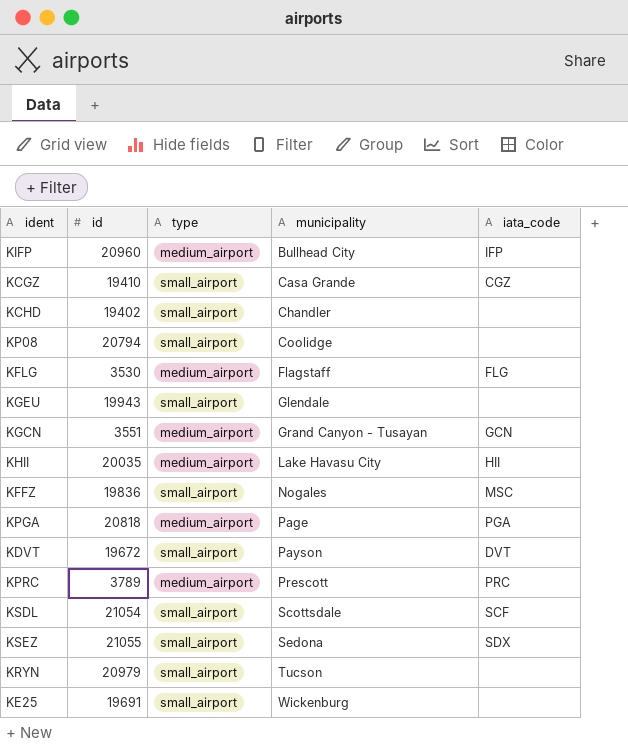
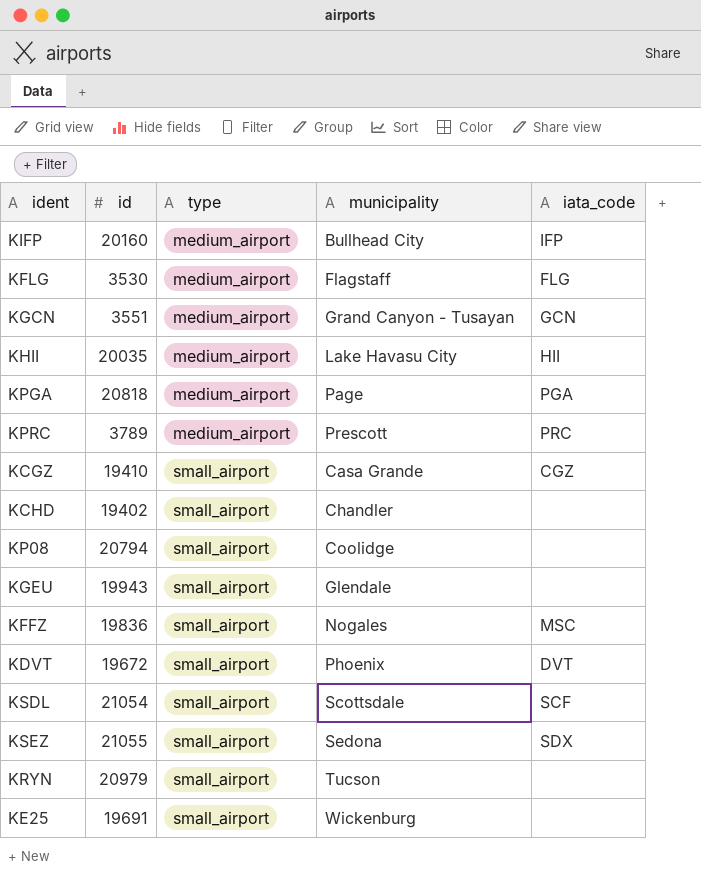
row order: municipality ascending -> type ascending
KIFP | id: 20960 -> 20160
KDVT | municipality: Payson -> Phoenix

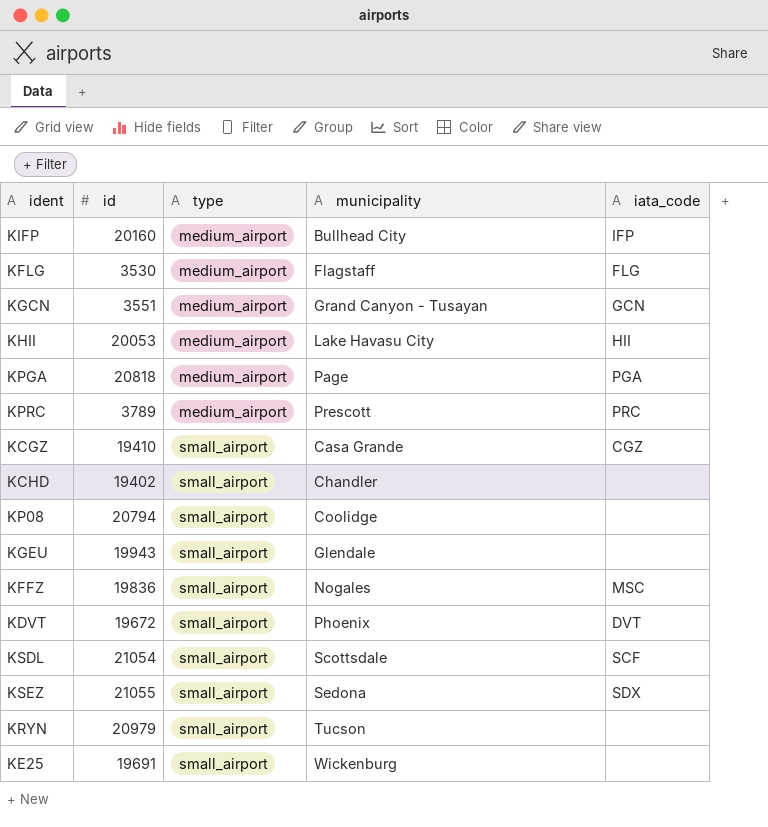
KHII | id: 20035 -> 20053

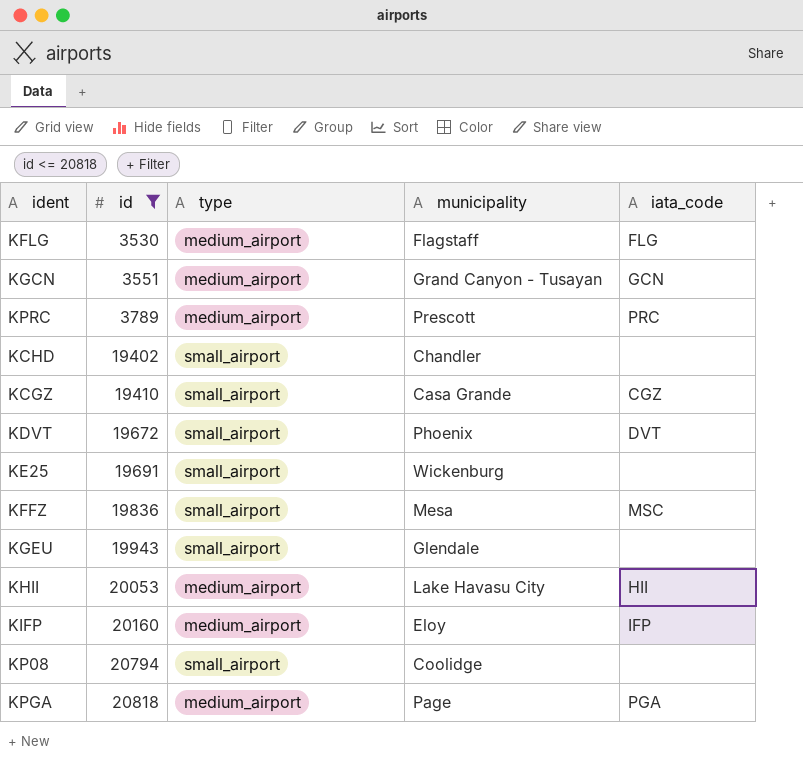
filter: none -> id <= 20818
row order: type ascending -> id ascending
KFFZ | municipality: Nogales -> Mesa
KIFP | municipality: Bullhead City -> Eloy

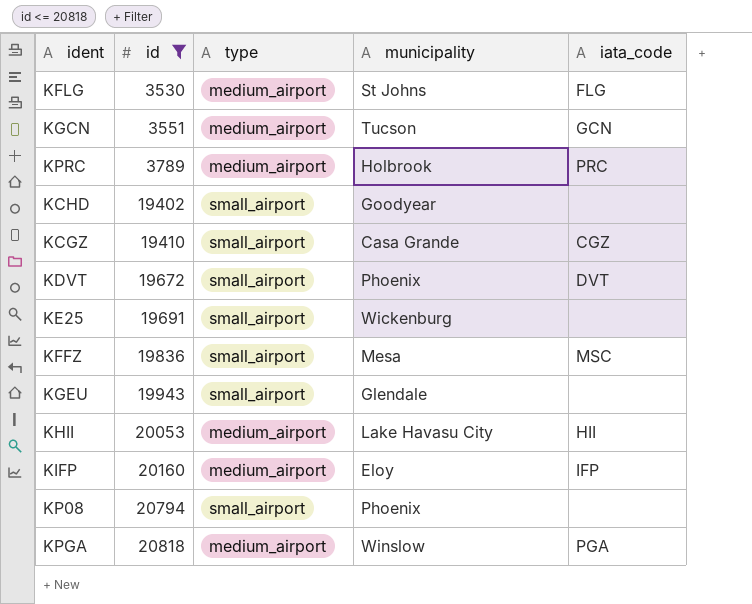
KFLG | municipality: Flagstaff -> St Johns
KGCN | municipality: Grand Canyon - Tusayan -> Tucson
KPRC | municipality: Prescott -> Holbrook
KCHD | municipality: Chandler -> Goodyear
KP08 | municipality: Coolidge -> Phoenix
KPGA | municipality: Page -> Winslow

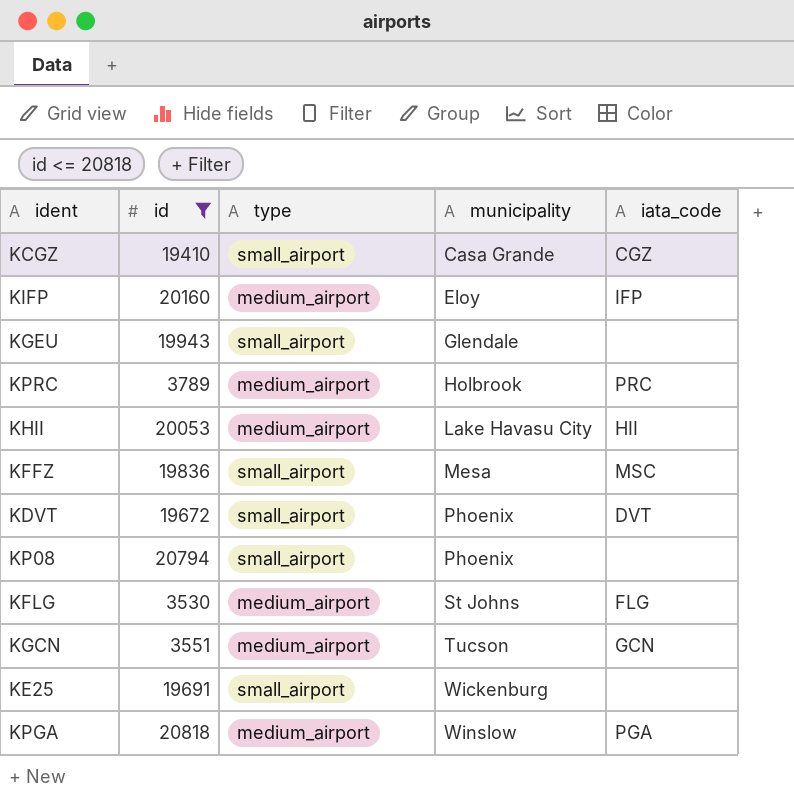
row order: id ascending -> municipality ascending
row KCHD: 19402 | small_airport | Goodyear | none -> none

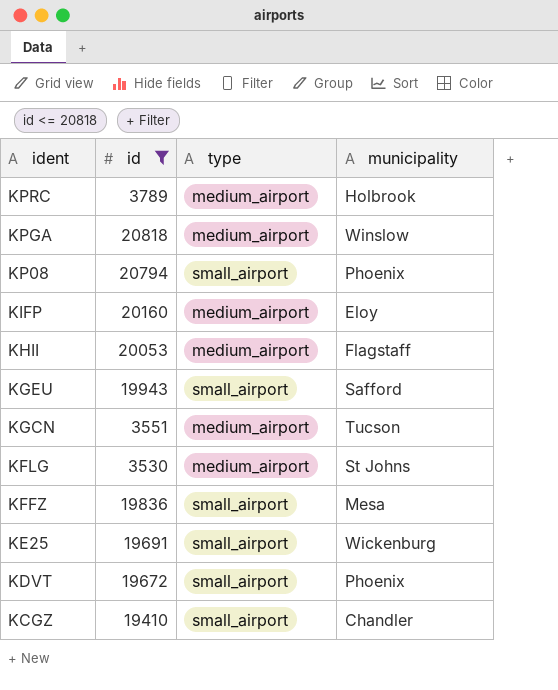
row order: municipality ascending -> ident descending
column iata_code | position: 5 -> none
KHII | municipality: Lake Havasu City -> Flagstaff
KGEU | municipality: Glendale -> Safford
KCGZ | municipality: Casa Grande -> Chandler

